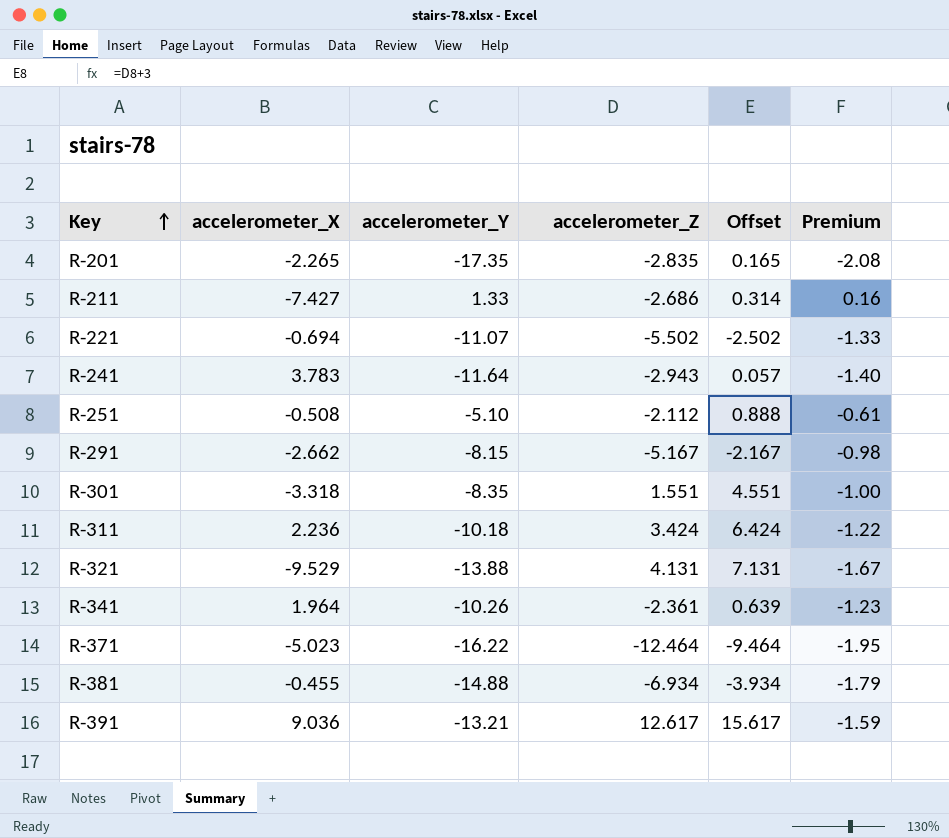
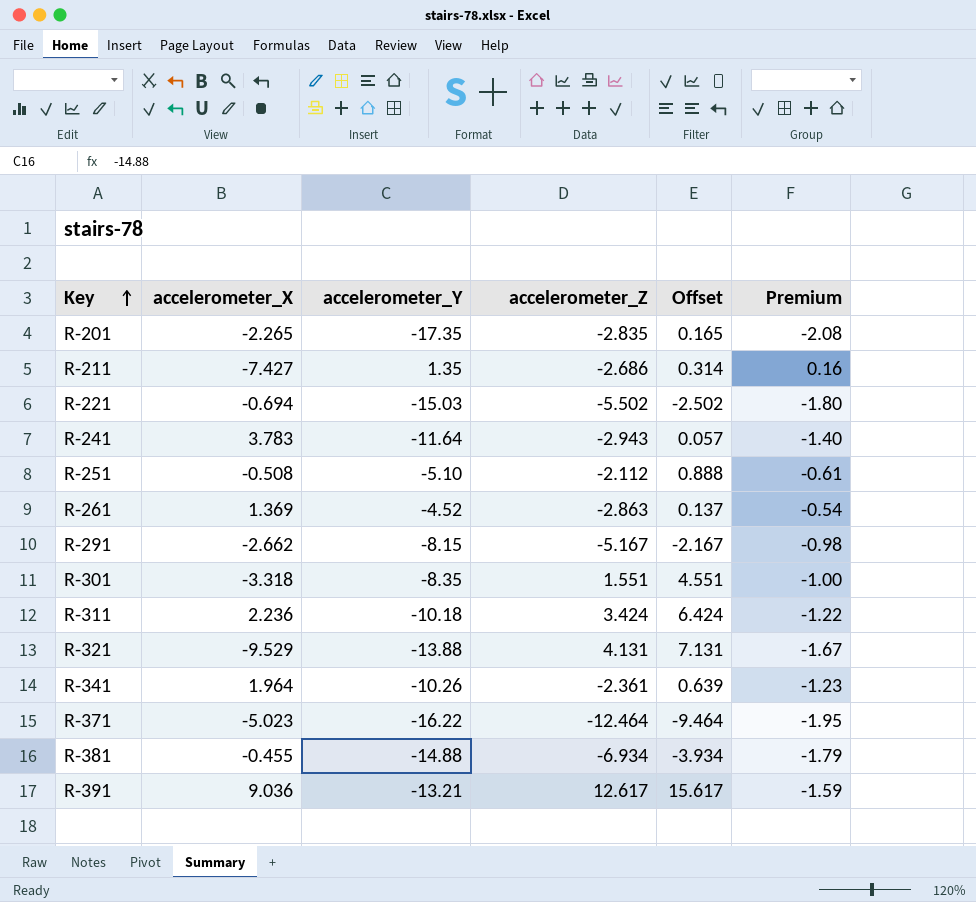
R-211 | accelerometer_Y: 1.33 -> 1.35
R-221 | accelerometer_Y: -11.07 -> -15.03
R-221 | Premium: -1.33 -> -1.80
row R-261: none -> 1.369 | -4.52 | -2.863 | 0.137 | -0.54

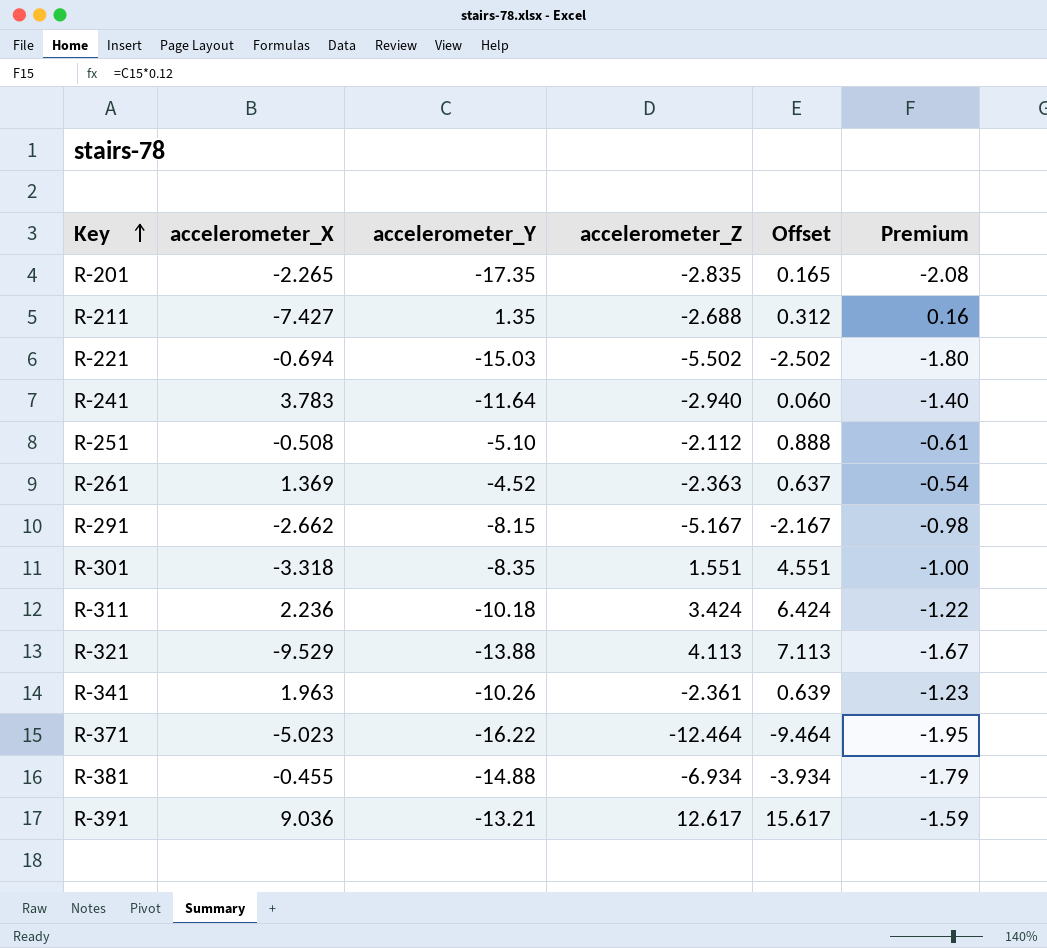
R-211 | accelerometer_Z: -2.686 -> -2.688
R-211 | Offset: 0.314 -> 0.312
R-241 | accelerometer_Z: -2.943 -> -2.940
R-241 | Offset: 0.057 -> 0.060
R-261 | accelerometer_Z: -2.863 -> -2.363
R-261 | Offset: 0.137 -> 0.637
R-321 | accelerometer_Z: 4.131 -> 4.113
R-321 | Offset: 7.131 -> 7.113
R-341 | accelerometer_X: 1.964 -> 1.963

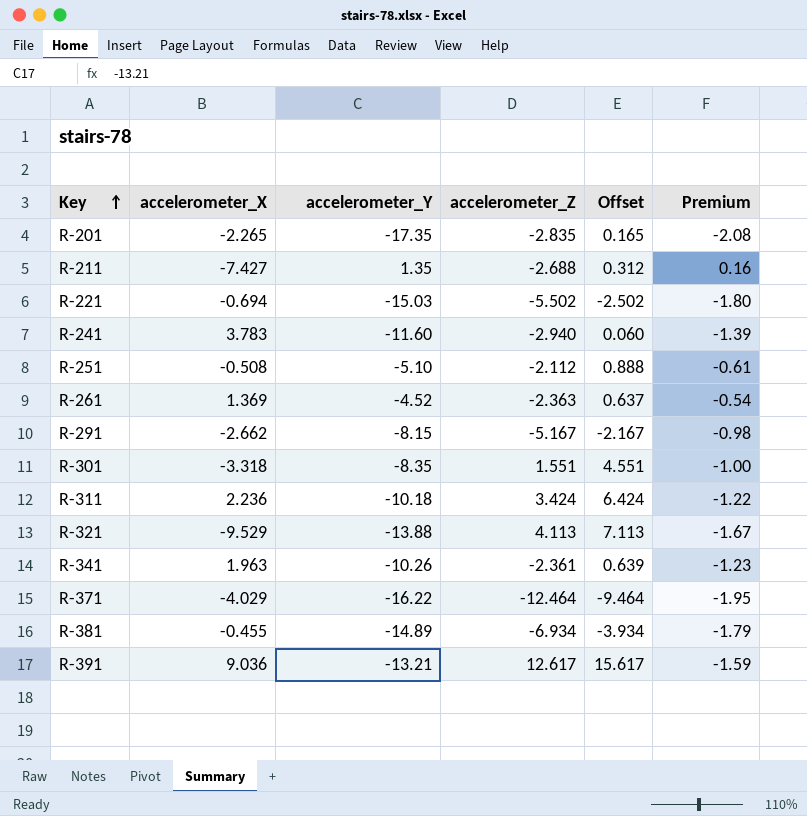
R-241 | accelerometer_Y: -11.64 -> -11.60
R-241 | Premium: -1.40 -> -1.39
R-371 | accelerometer_X: -5.023 -> -4.029
R-381 | accelerometer_Y: -14.88 -> -14.89

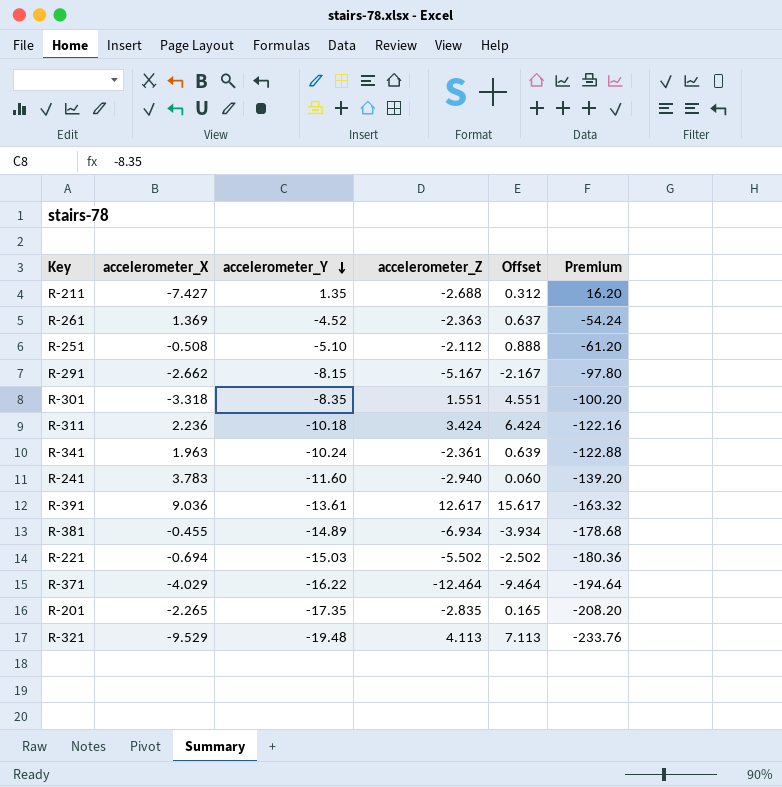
row order: Key ascending -> accelerometer_Y descending
column Premium | formula: [accelerometer_Y] * 0.12 -> [accelerometer_Y] * 12
R-341 | accelerometer_Y: -10.26 -> -10.24
R-391 | accelerometer_Y: -13.21 -> -13.61
R-321 | accelerometer_Y: -13.88 -> -19.48

